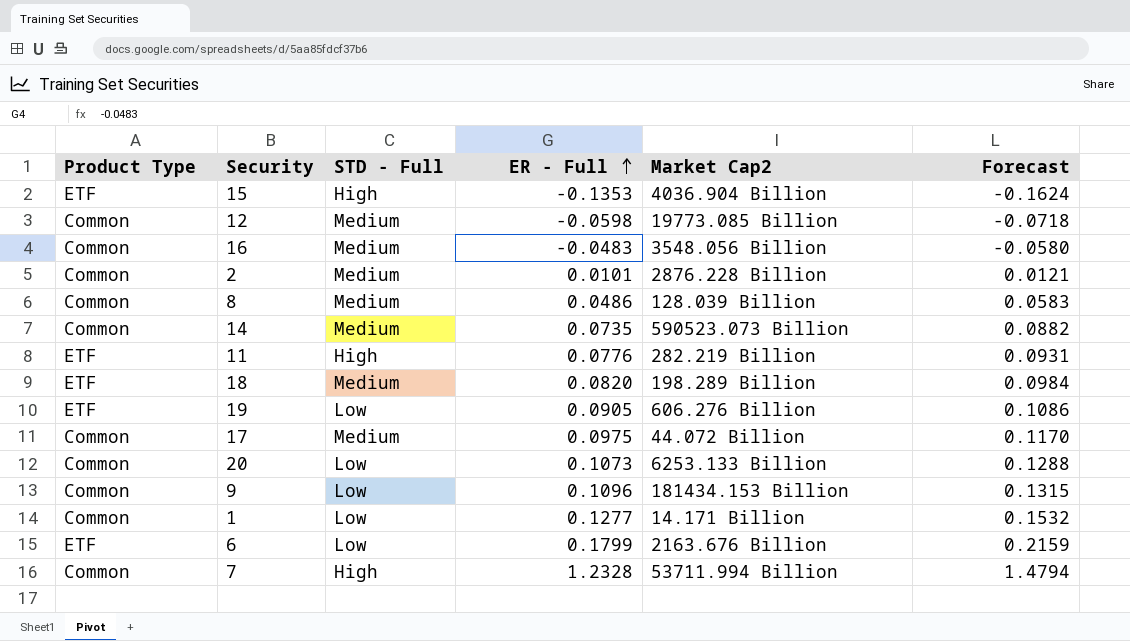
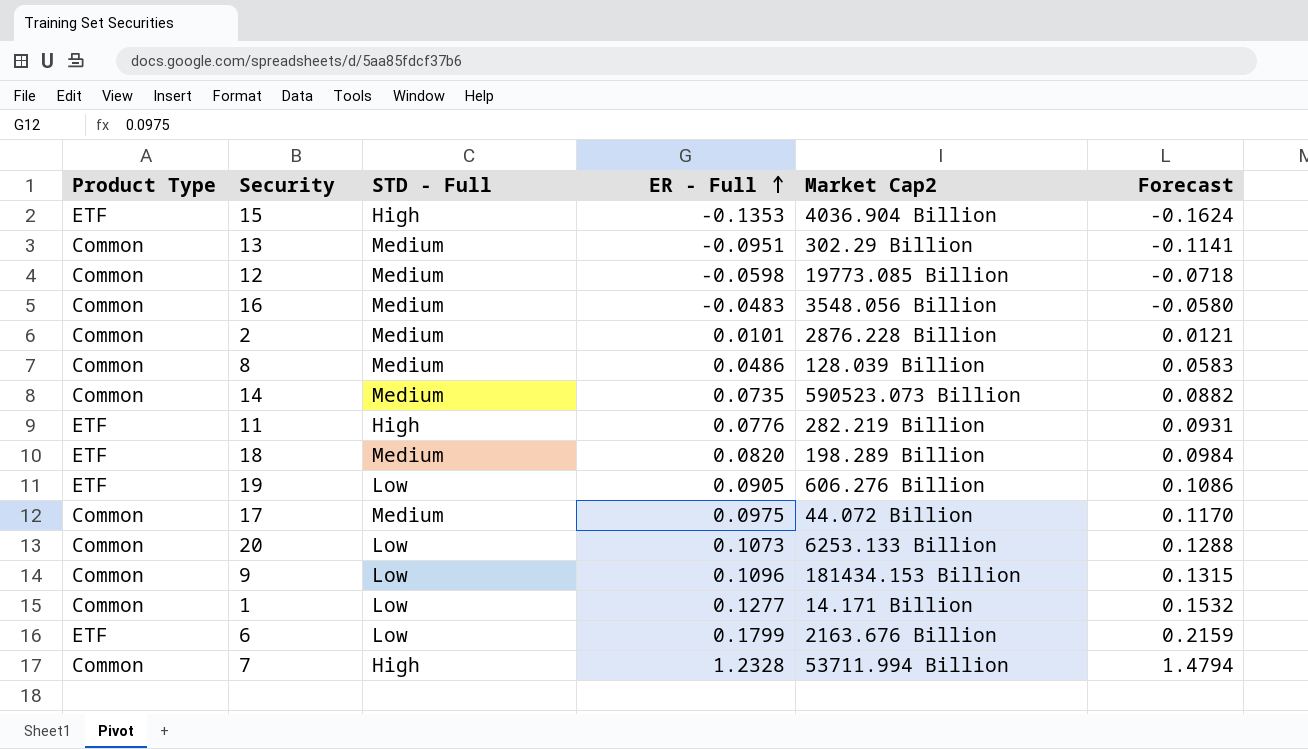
row 13: none -> Common | Medium | -0.0951 | 302.29 Billion | -0.1141

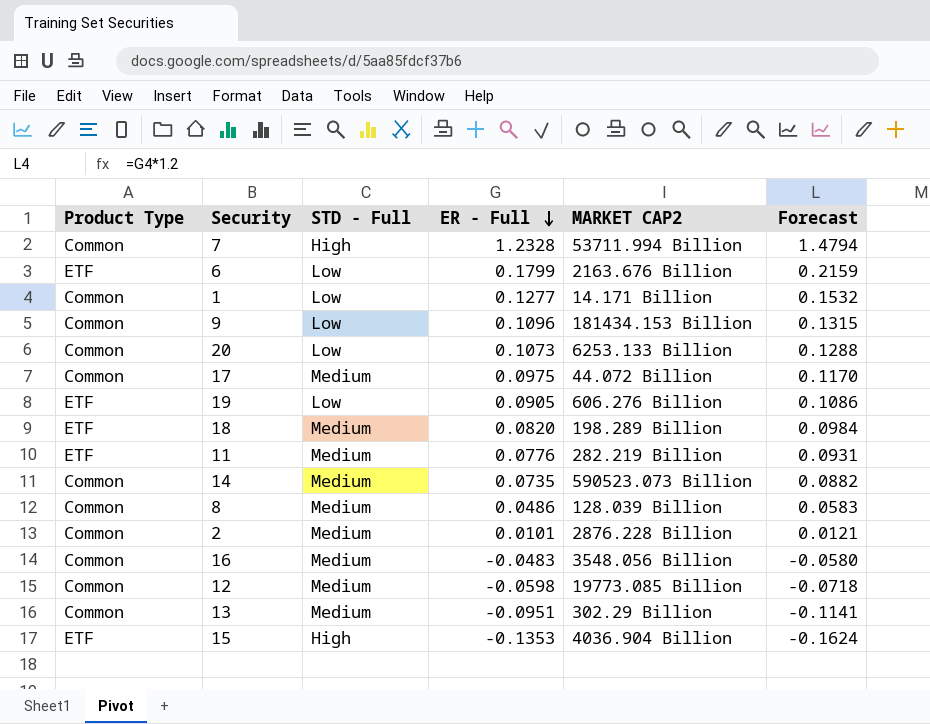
row order: ER - Full ascending -> ER - Full descending
column name: Market Cap2 -> MARKET CAP2
11 | STD - Full: High -> Medium

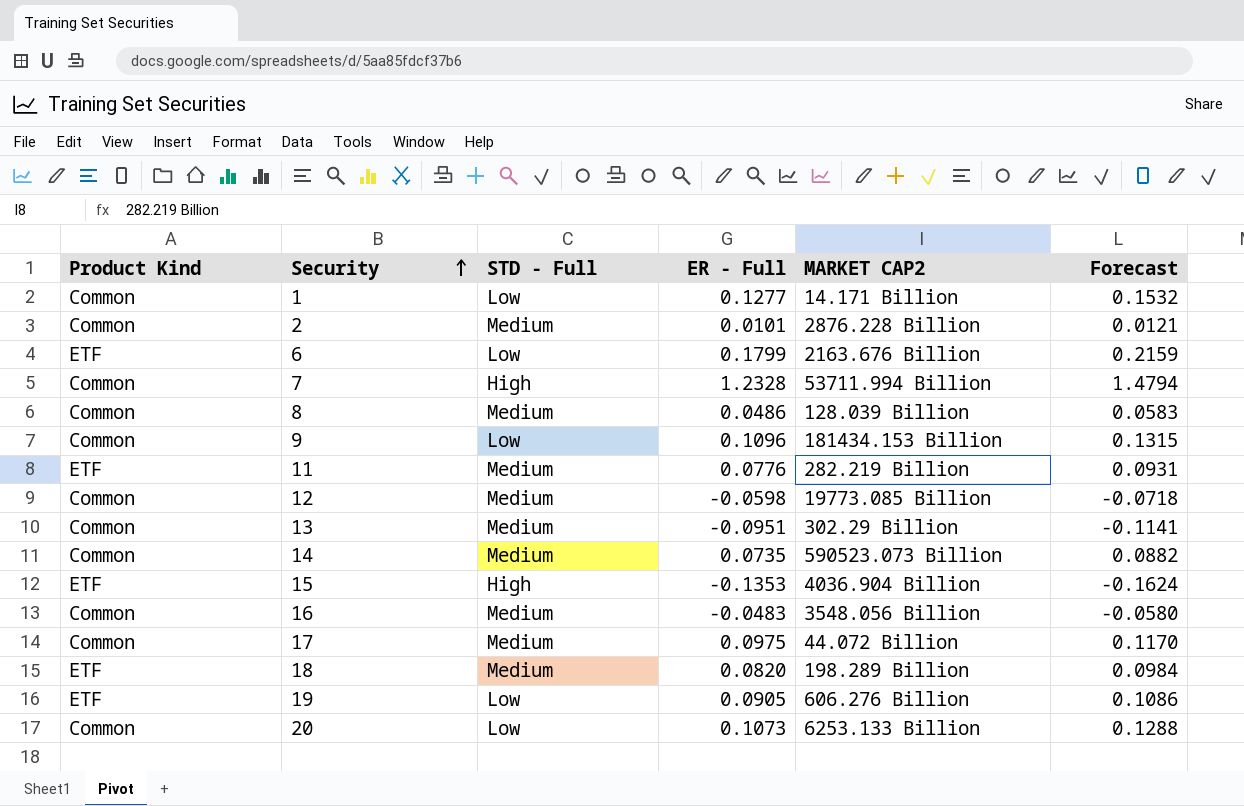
row order: ER - Full descending -> Security ascending
column name: Product Type -> Product Kind

